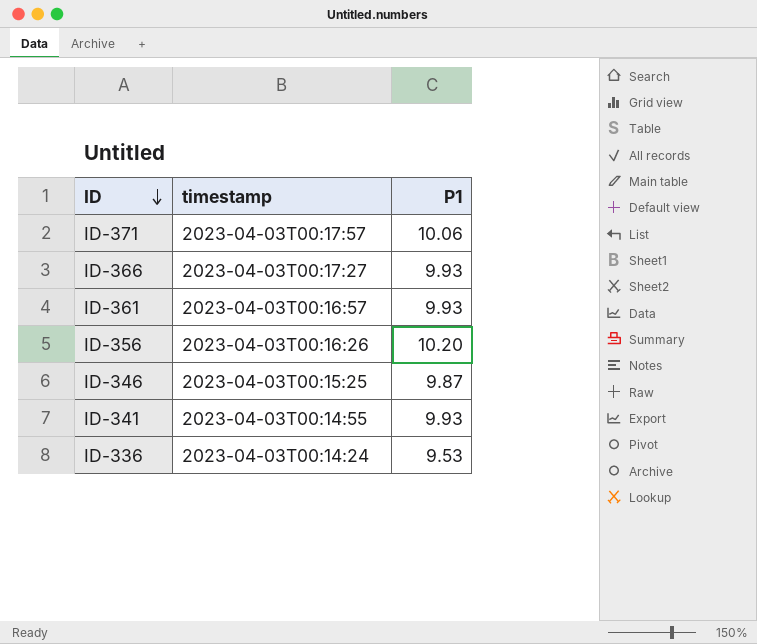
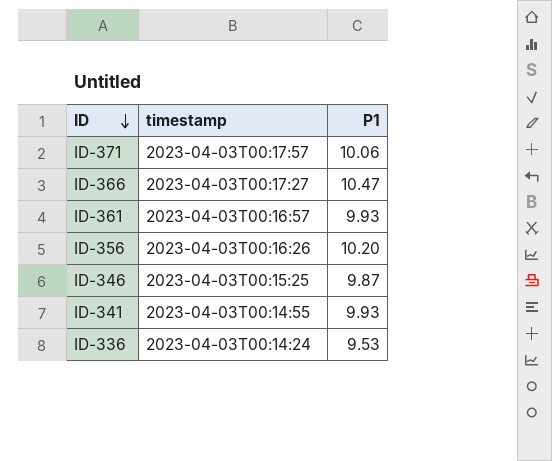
ID-366 | P1: 9.93 -> 10.47

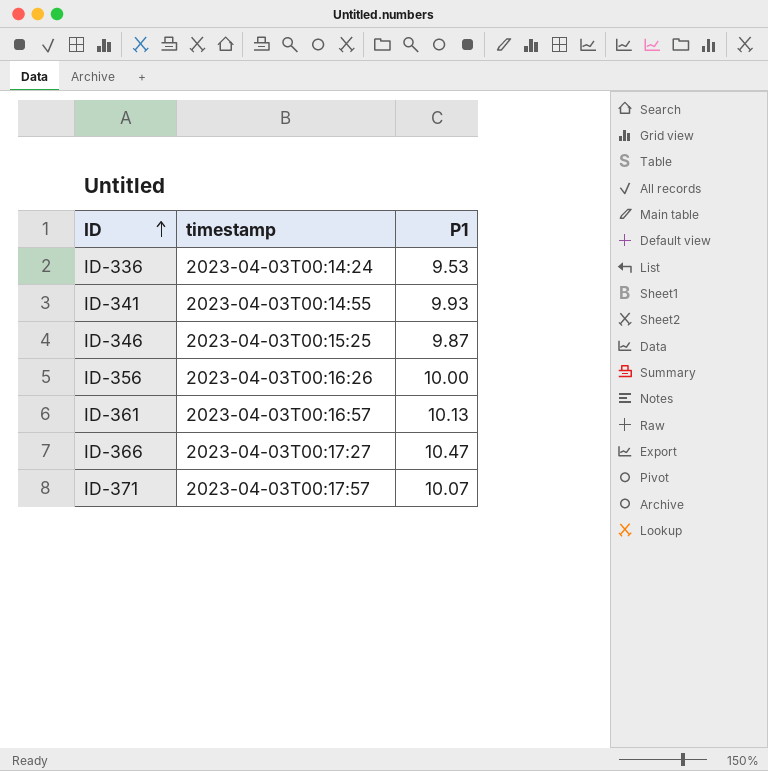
row order: ID descending -> ID ascending
ID-356 | P1: 10.20 -> 10.00
ID-361 | P1: 9.93 -> 10.13
ID-371 | P1: 10.06 -> 10.07

